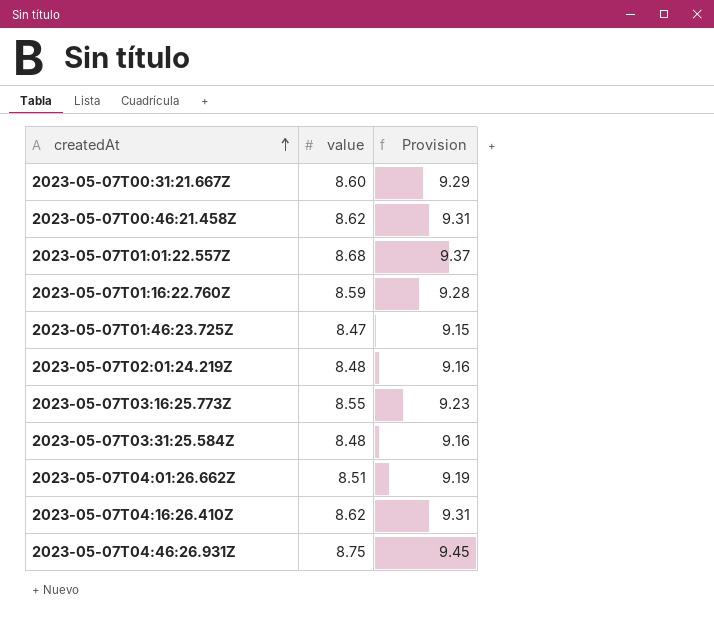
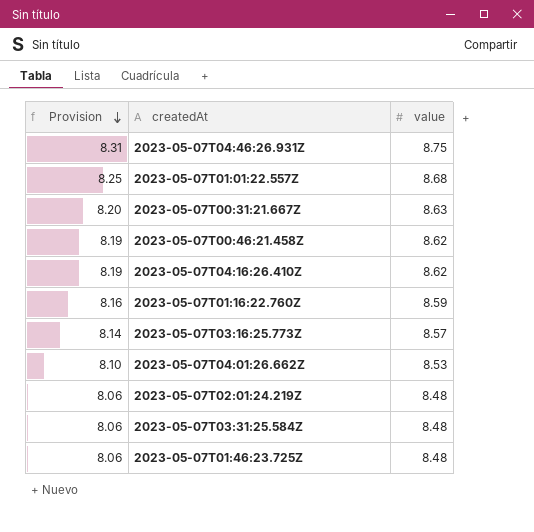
row order: createdAt ascending -> Provision descending
column Provision | formula: [value] * 1.08 -> [value] * 0.95
column Provision | position: 3 -> 1
2023-05-07T00:31:21.667Z | value: 8.60 -> 8.63
2023-05-07T03:16:25.773Z | value: 8.55 -> 8.57
2023-05-07T04:01:26.662Z | value: 8.51 -> 8.53
2023-05-07T01:46:23.725Z | value: 8.47 -> 8.48

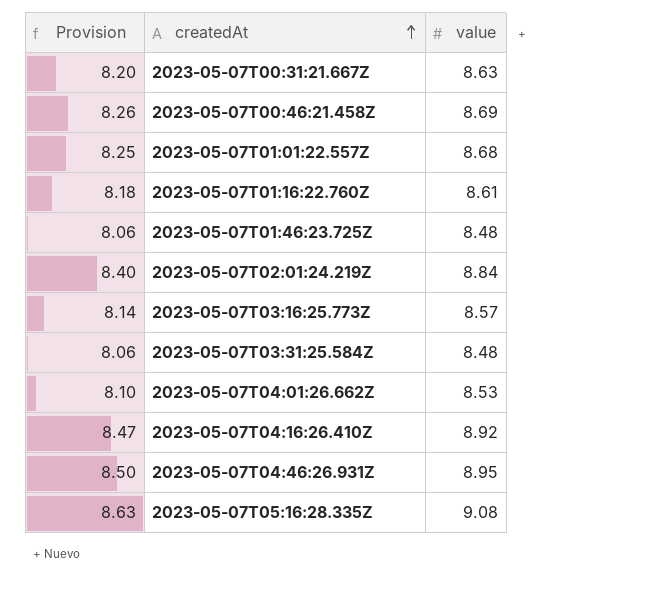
row order: Provision descending -> createdAt ascending
2023-05-07T00:46:21.458Z | Provision: 8.19 -> 8.26
2023-05-07T00:46:21.458Z | value: 8.62 -> 8.69
2023-05-07T01:16:22.760Z | Provision: 8.16 -> 8.18
2023-05-07T01:16:22.760Z | value: 8.59 -> 8.61
2023-05-07T02:01:24.219Z | Provision: 8.06 -> 8.40
2023-05-07T02:01:24.219Z | value: 8.48 -> 8.84
2023-05-07T04:16:26.410Z | Provision: 8.19 -> 8.47
2023-05-07T04:16:26.410Z | value: 8.62 -> 8.92
2023-05-07T04:46:26.931Z | Provision: 8.31 -> 8.50
2023-05-07T04:46:26.931Z | value: 8.75 -> 8.95
row 2023-05-07T05:16:28.335Z: none -> 8.63 | 9.08

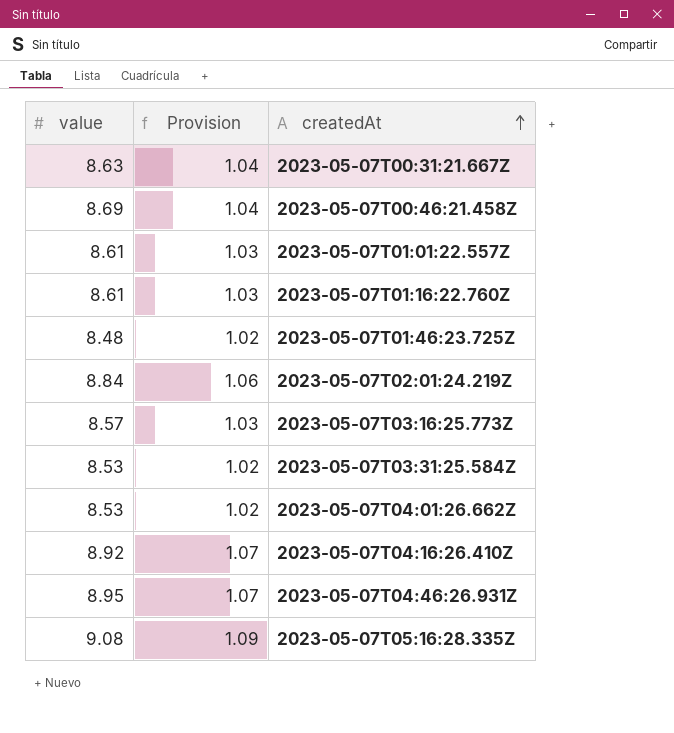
column value | position: 3 -> 1
column Provision | formula: [value] * 0.95 -> [value] * 0.12
2023-05-07T01:01:22.557Z | value: 8.68 -> 8.61
2023-05-07T03:31:25.584Z | value: 8.48 -> 8.53

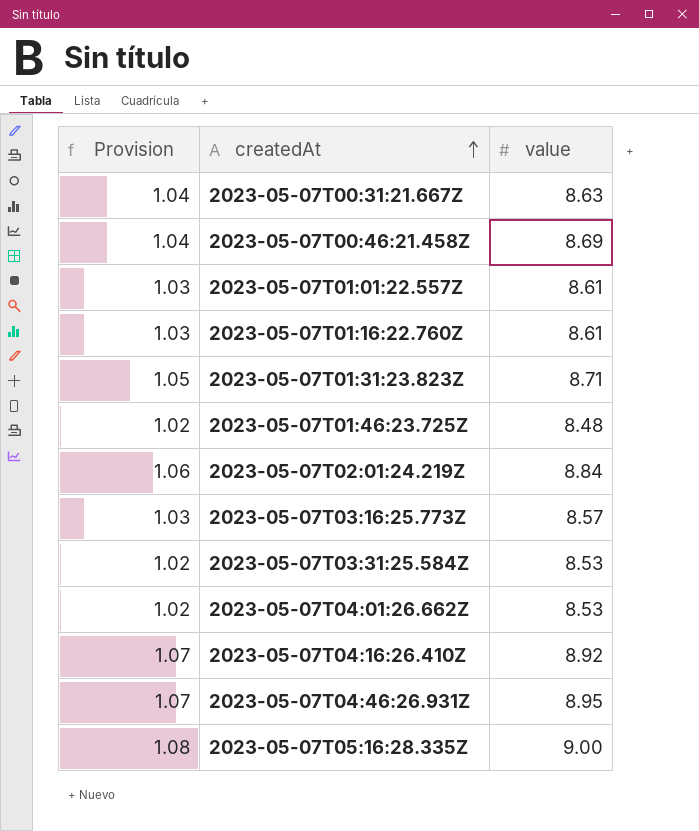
column value | position: 1 -> 3
row 2023-05-07T01:31:23.823Z: none -> 1.05 | 8.71
2023-05-07T05:16:28.335Z | Provision: 1.09 -> 1.08
2023-05-07T05:16:28.335Z | value: 9.08 -> 9.00

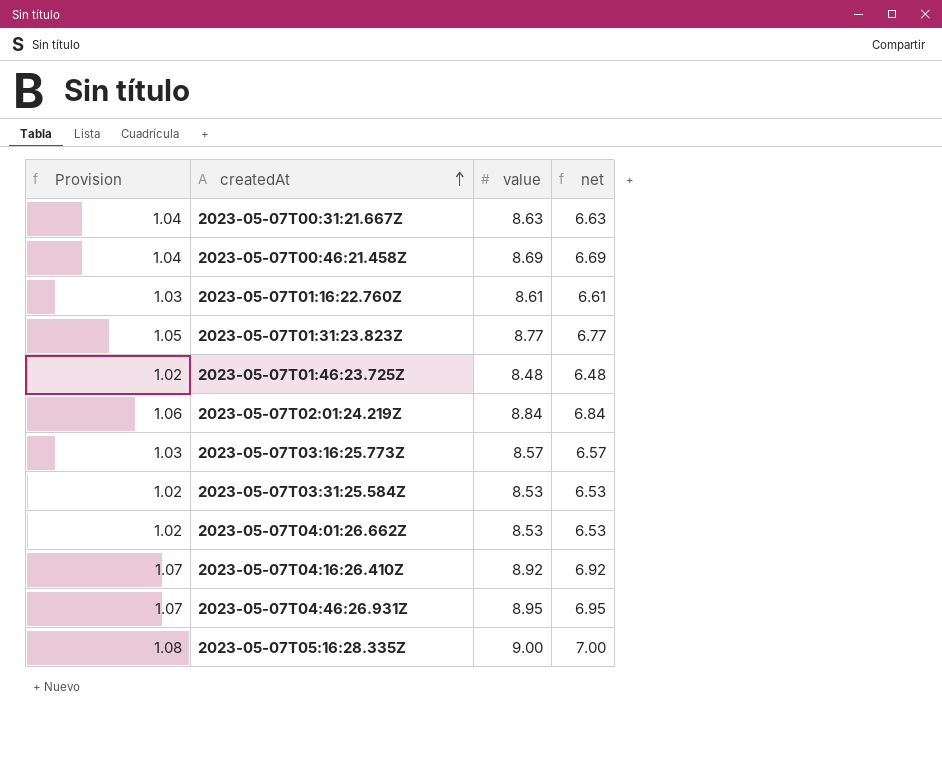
column net | formula: none -> [value] - 2
row 2023-05-07T01:01:22.557Z: 1.03 | 8.61 -> none
2023-05-07T01:31:23.823Z | value: 8.71 -> 8.77

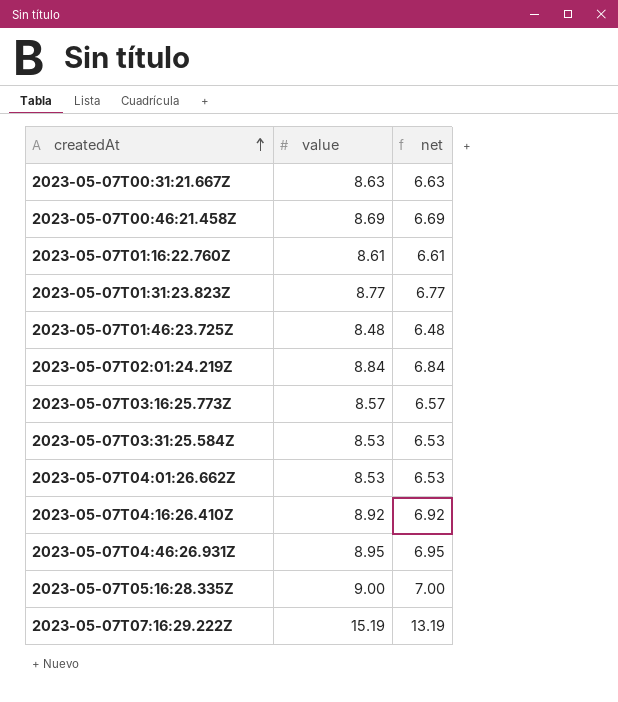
column Provision | formula: [value] * 0.12 -> none
row 2023-05-07T07:16:29.222Z: none -> 15.19 | 13.19

